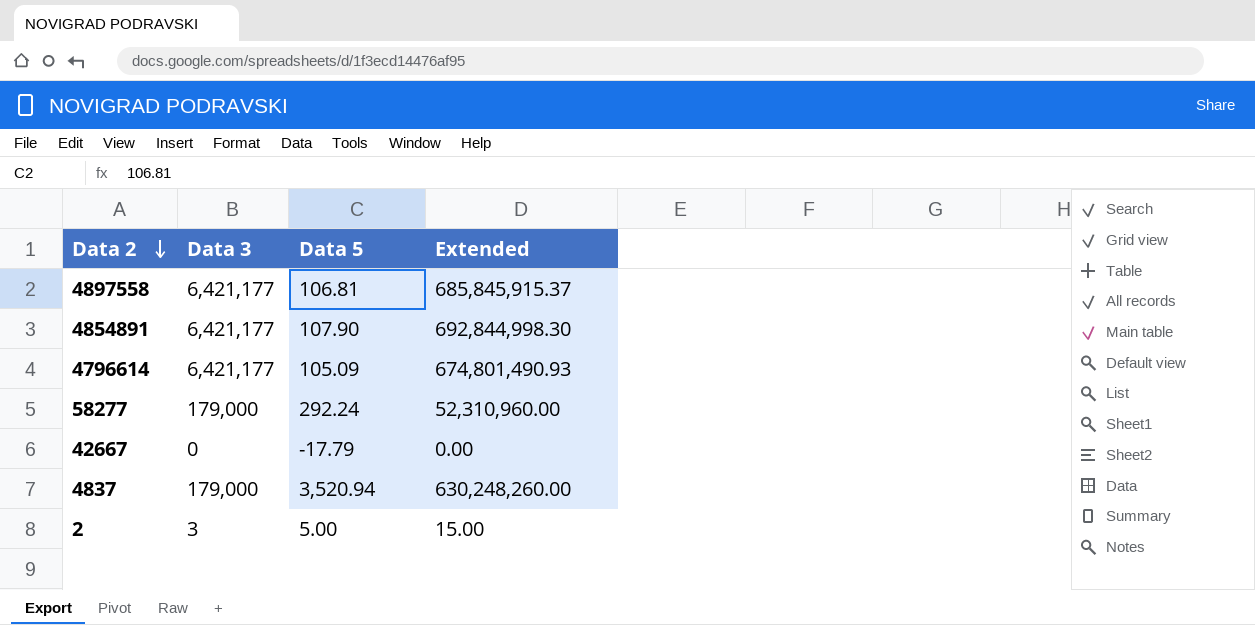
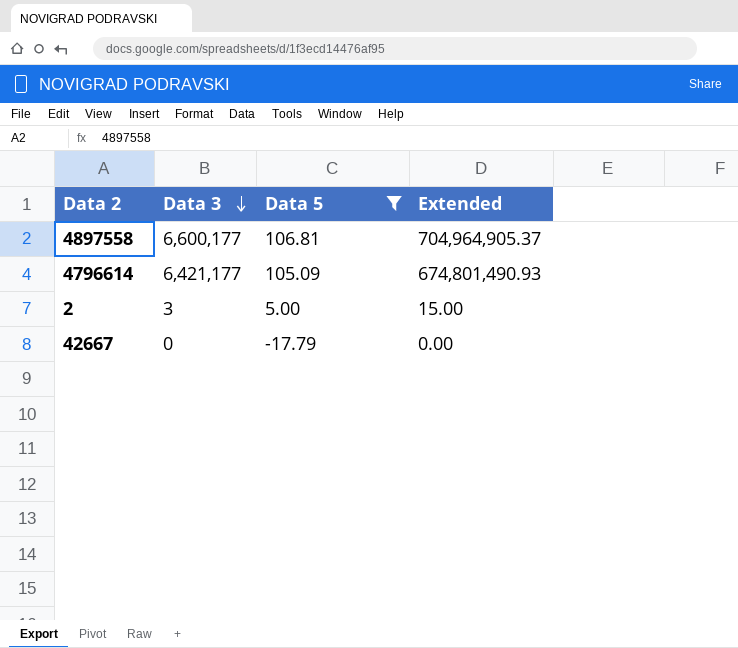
filter: none -> Data 5 <= 106.81
row order: Data 2 descending -> Data 3 descending
4897558 | Data 3: 6,421,177 -> 6,600,177
4897558 | Extended: 685,845,915.37 -> 704,964,905.37

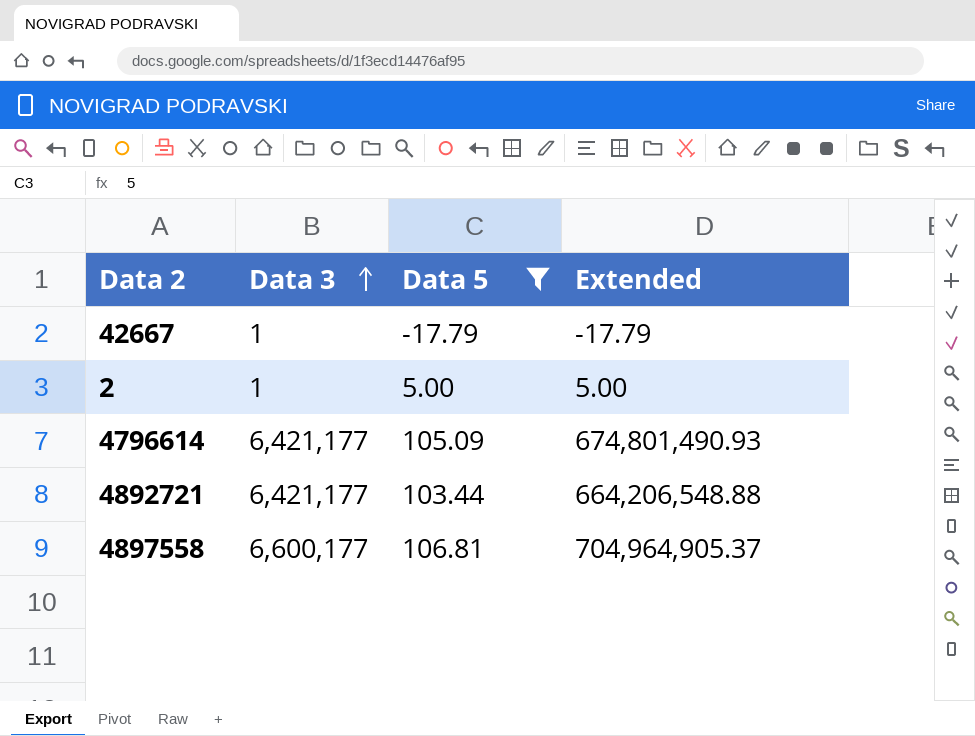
row order: Data 3 descending -> Data 3 ascending
42667 | Data 3: 0 -> 1
42667 | Extended: 0.00 -> -17.79
2 | Data 3: 3 -> 1
2 | Extended: 15.00 -> 5.00
row 4892721: none -> 6,421,177 | 103.44 | 664,206,548.88

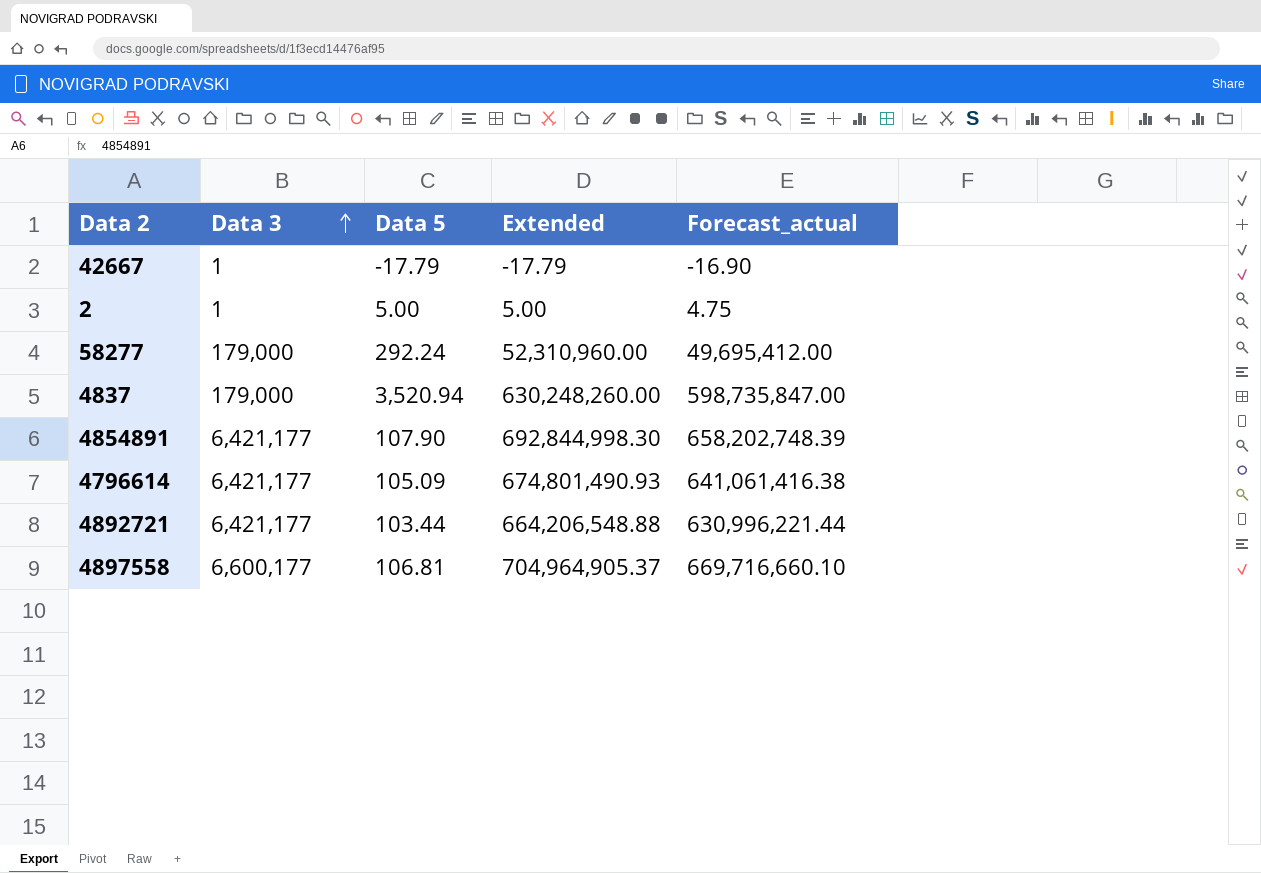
filter: Data 5 <= 106.81 -> none
column Forecast_actual | formula: none -> [Extended] * 0.95

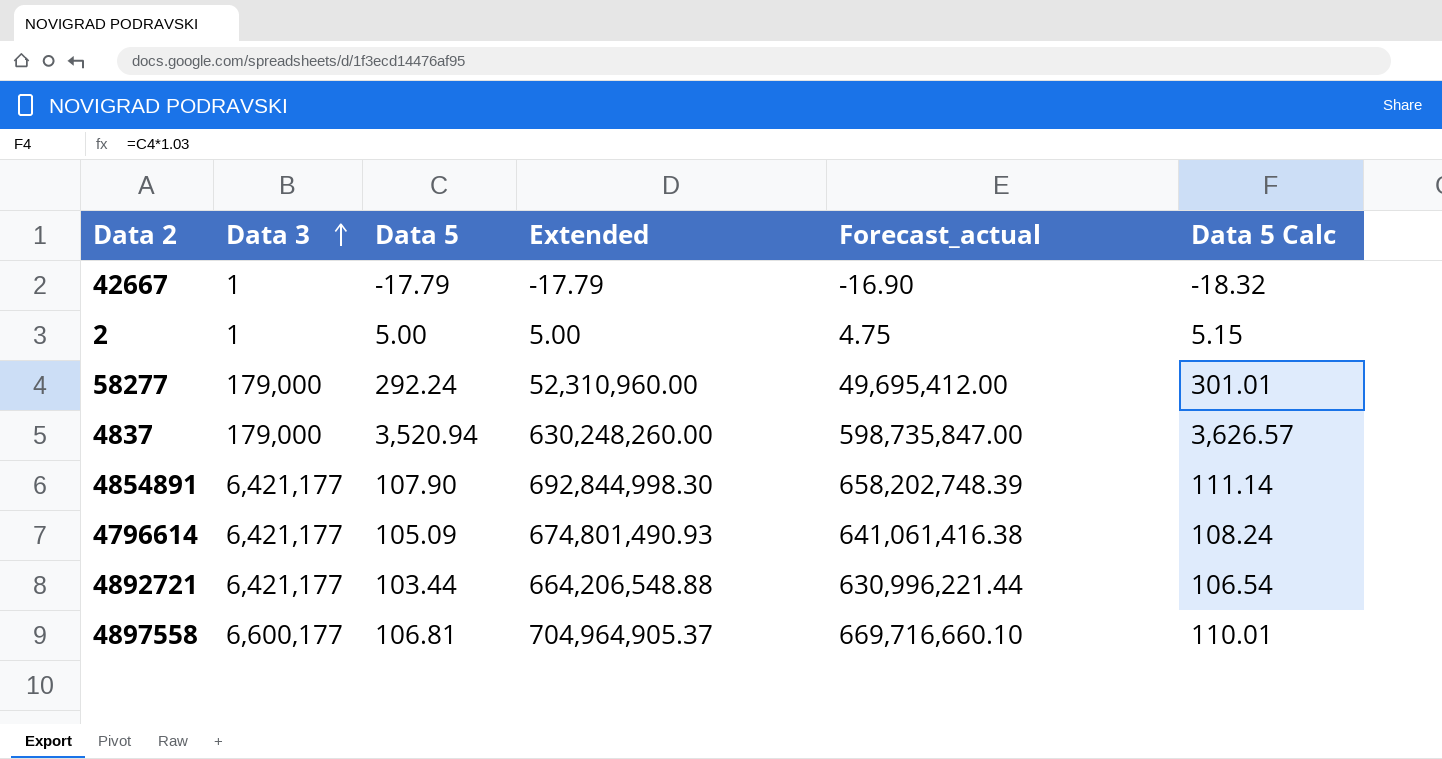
column Data 5 Calc | formula: none -> [Data 5] * 1.03

